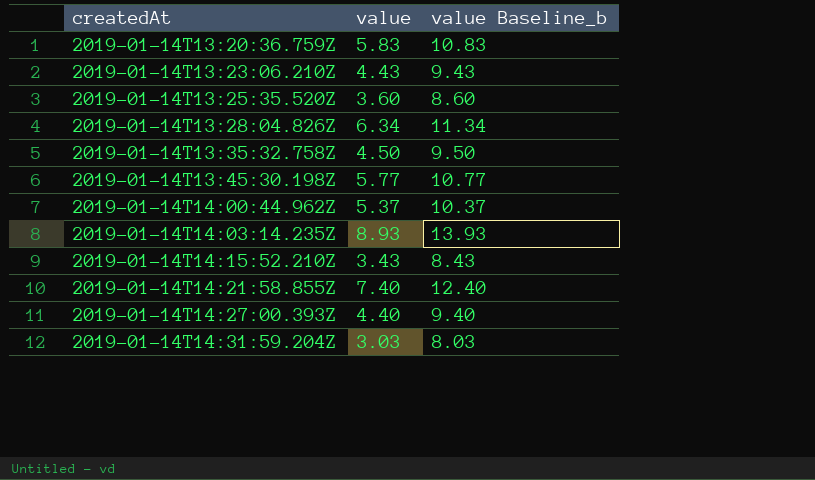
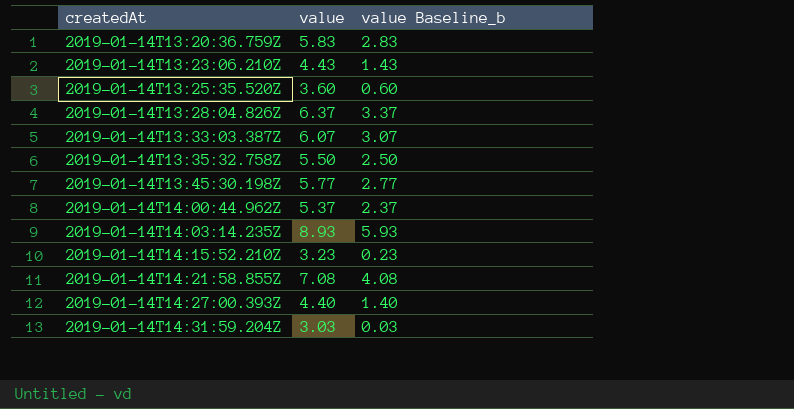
column value Baseline_b | formula: [value] + 5 -> [value] - 3
2019-01-14T13:28:04.826Z | value: 6.34 -> 6.37
row 2019-01-14T13:33:03.387Z: none -> 6.07 | 3.07
2019-01-14T13:35:32.758Z | value: 4.50 -> 5.50
2019-01-14T14:15:52.210Z | value: 3.43 -> 3.23
2019-01-14T14:21:58.855Z | value: 7.40 -> 7.08

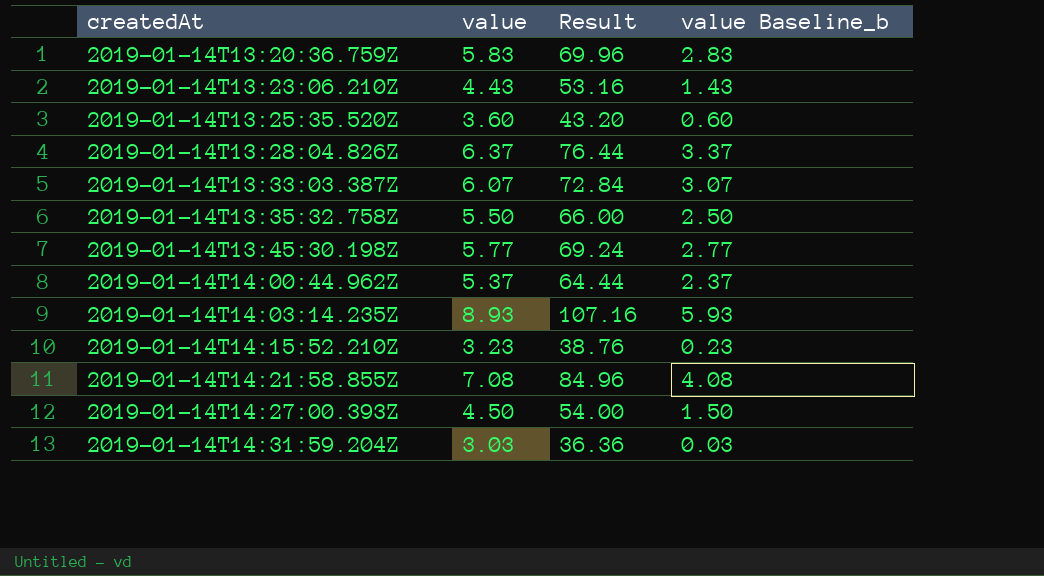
column Result | formula: none -> [value] * 12
2019-01-14T14:27:00.393Z | value: 4.40 -> 4.50
2019-01-14T14:27:00.393Z | value Baseline_b: 1.40 -> 1.50

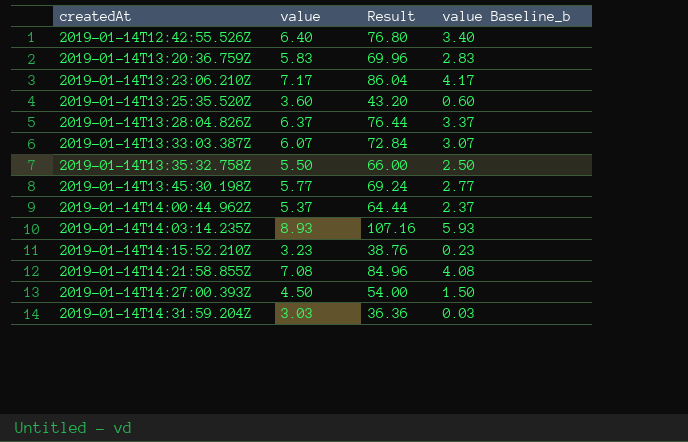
row 2019-01-14T12:42:55.526Z: none -> 6.40 | 76.80 | 3.40
2019-01-14T13:23:06.210Z | value: 4.43 -> 7.17
2019-01-14T13:23:06.210Z | Result: 53.16 -> 86.04
2019-01-14T13:23:06.210Z | value Baseline_b: 1.43 -> 4.17

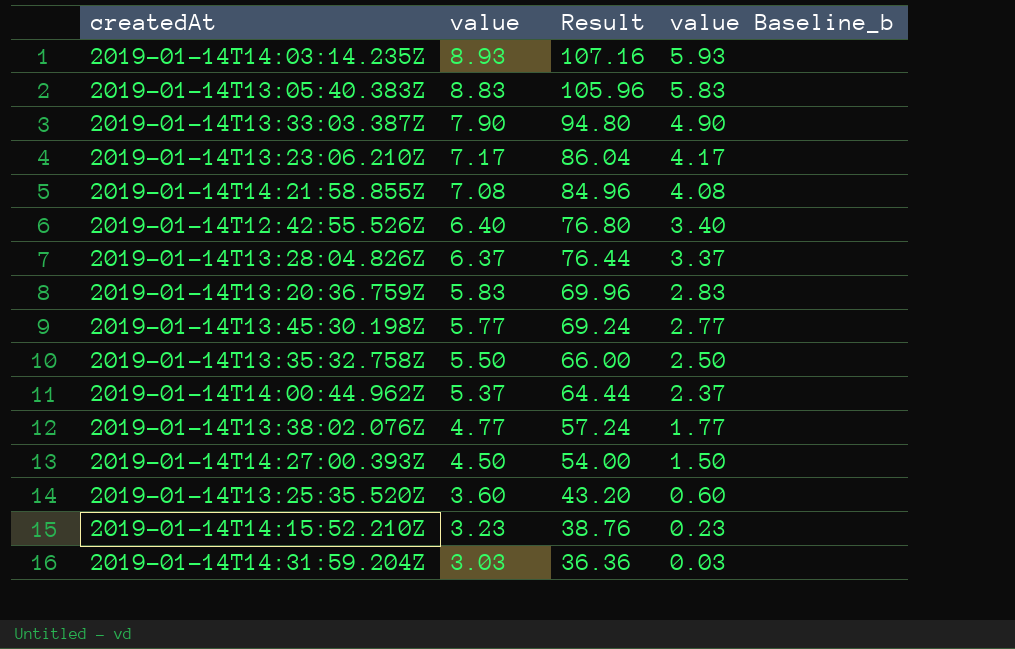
row order: createdAt ascending -> value descending
row 2019-01-14T13:05:40.383Z: none -> 8.83 | 105.96 | 5.83
2019-01-14T13:33:03.387Z | value: 6.07 -> 7.90
2019-01-14T13:33:03.387Z | Result: 72.84 -> 94.80
2019-01-14T13:33:03.387Z | value Baseline_b: 3.07 -> 4.90
row 2019-01-14T13:38:02.076Z: none -> 4.77 | 57.24 | 1.77

